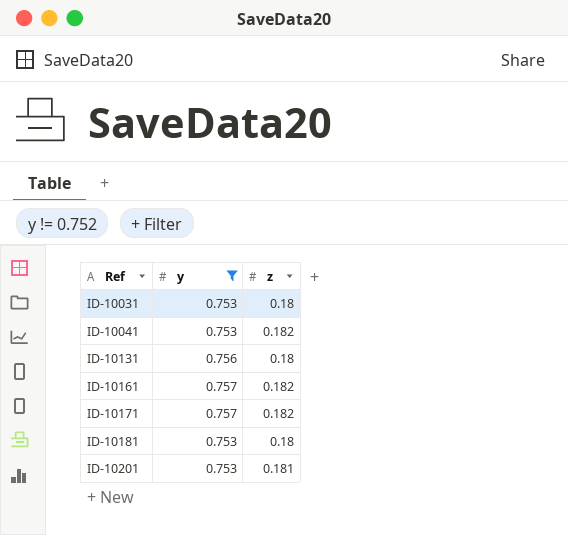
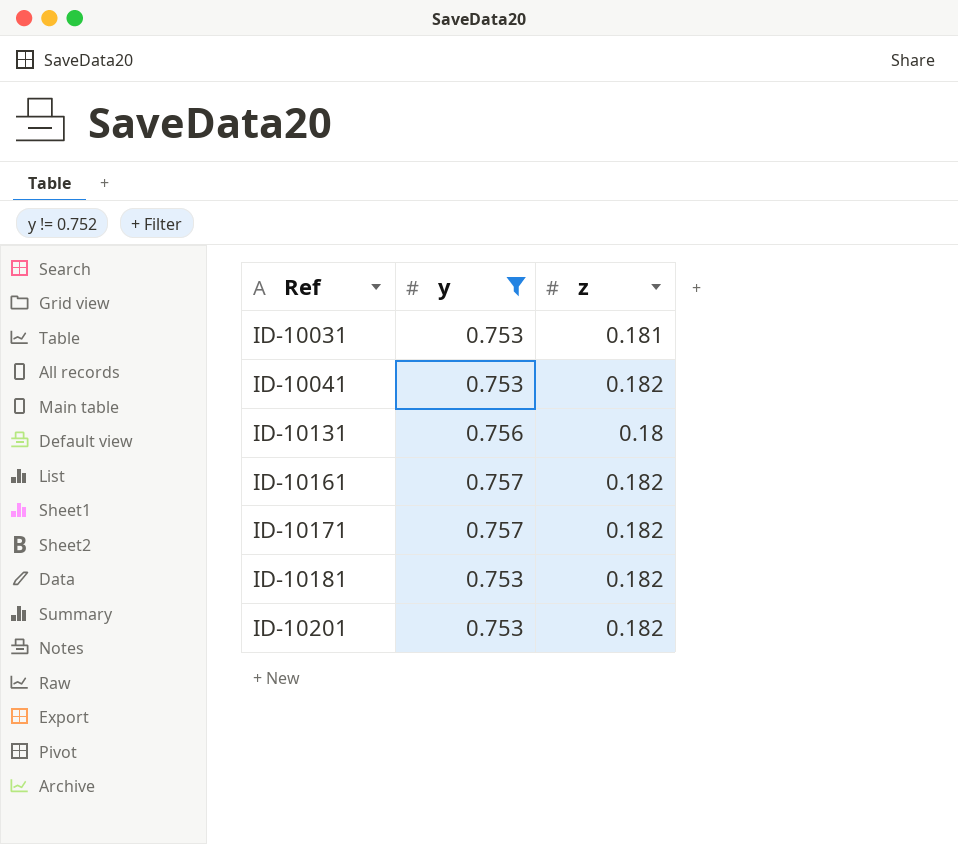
ID-10031 | z: 0.18 -> 0.181
ID-10181 | z: 0.18 -> 0.182
ID-10201 | z: 0.181 -> 0.182

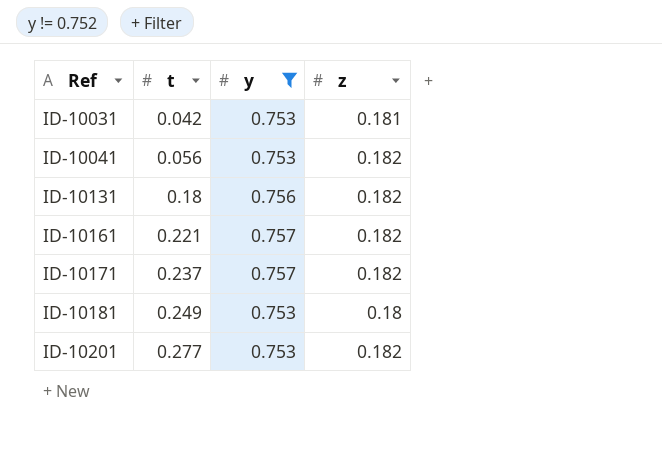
column t | position: none -> 2
ID-10131 | z: 0.18 -> 0.182
ID-10181 | z: 0.182 -> 0.18

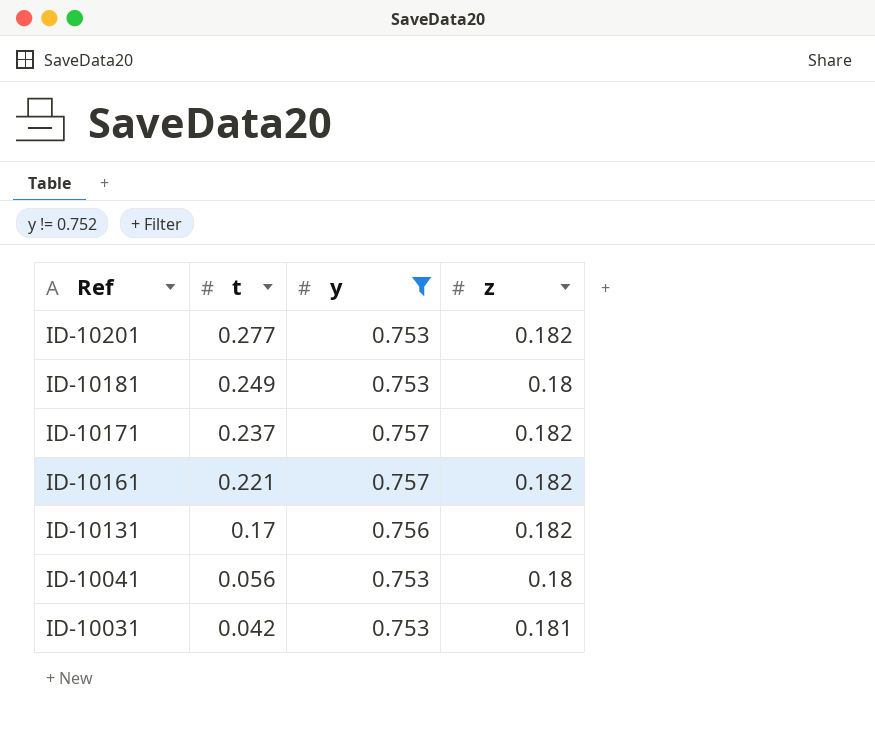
row order: Ref ascending -> Ref descending
ID-10131 | t: 0.18 -> 0.17
ID-10041 | z: 0.182 -> 0.18

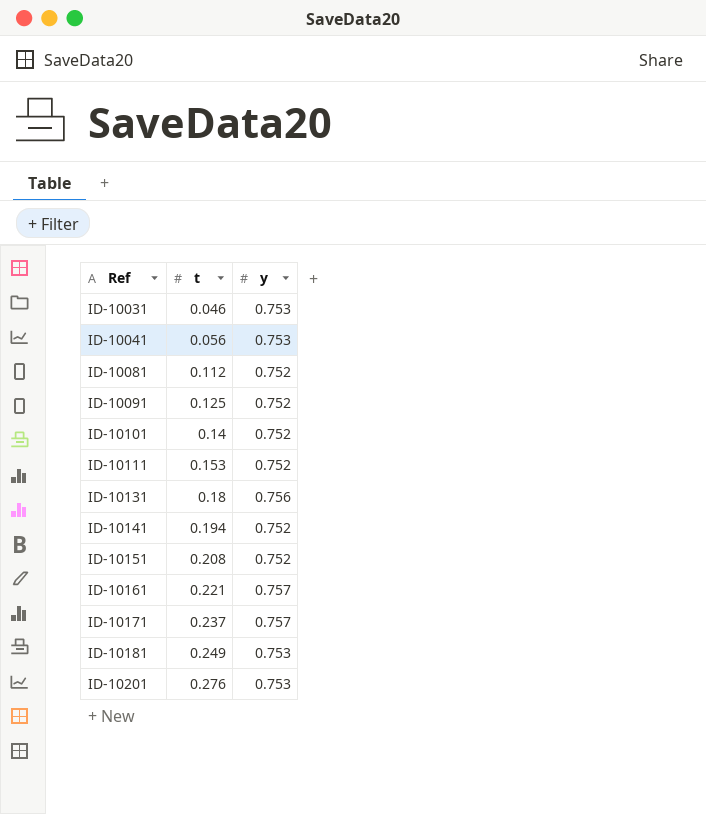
filter: y != 0.752 -> none
row order: Ref descending -> Ref ascending
column z | position: 4 -> none
ID-10031 | t: 0.042 -> 0.046
ID-10131 | t: 0.17 -> 0.18
ID-10201 | t: 0.277 -> 0.276

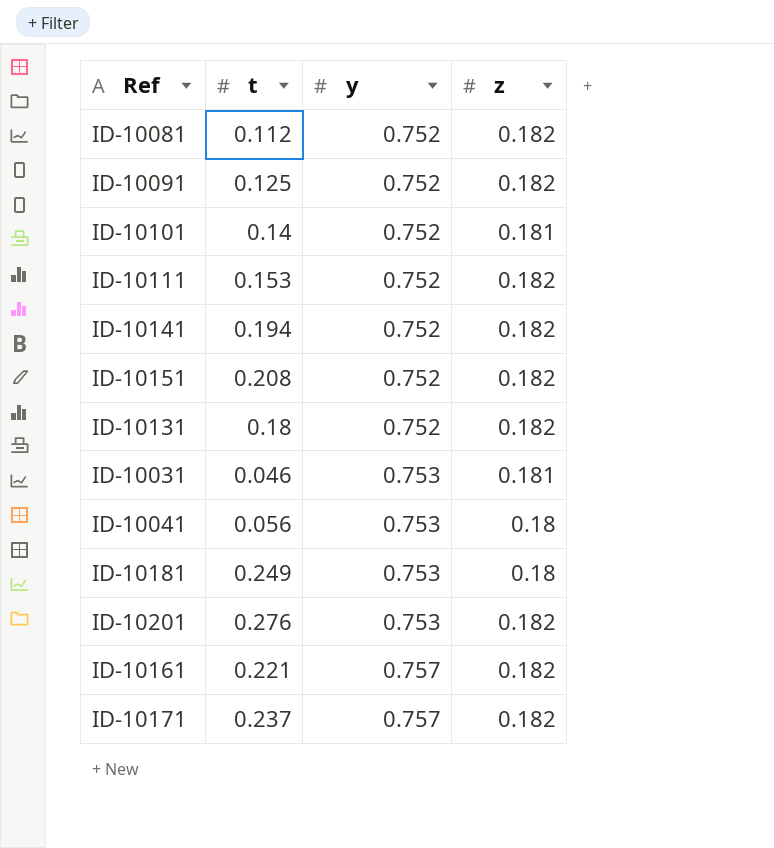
row order: Ref ascending -> y ascending
column z | position: none -> 4
ID-10131 | y: 0.756 -> 0.752

